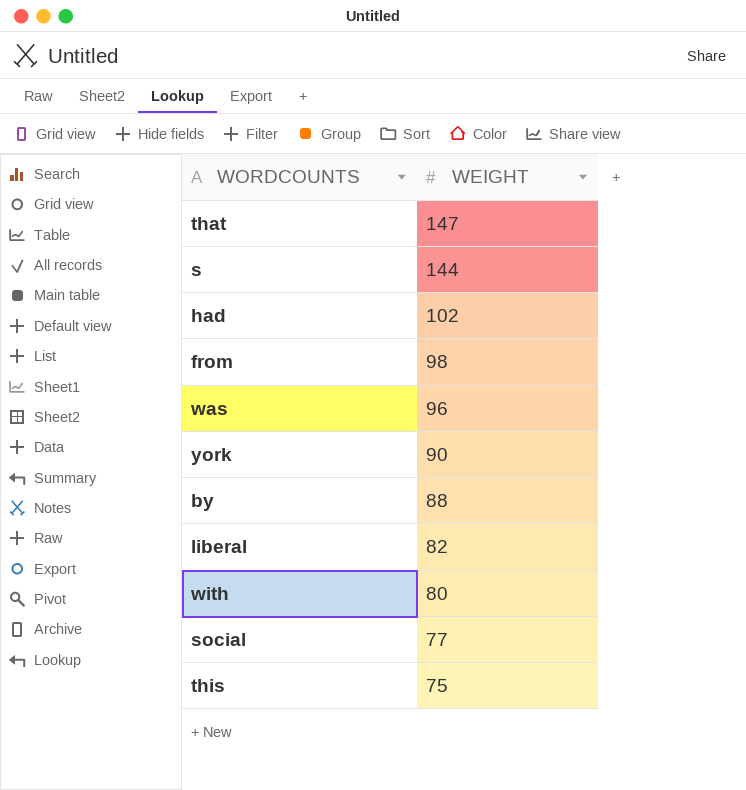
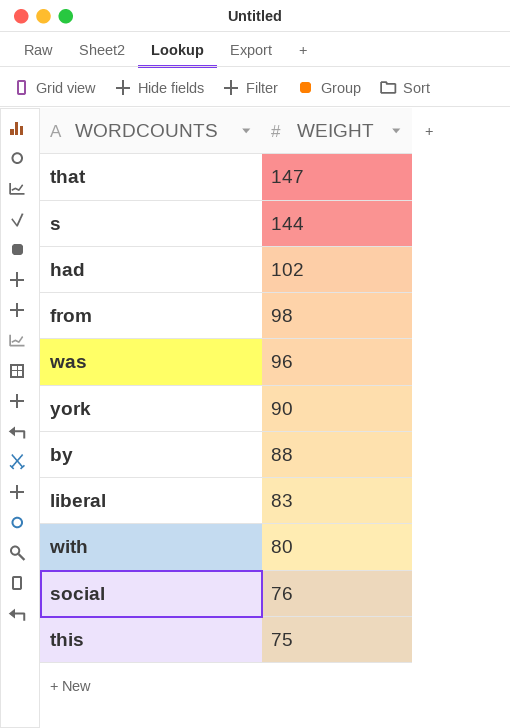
liberal | WEIGHT: 82 -> 83
social | WEIGHT: 77 -> 76

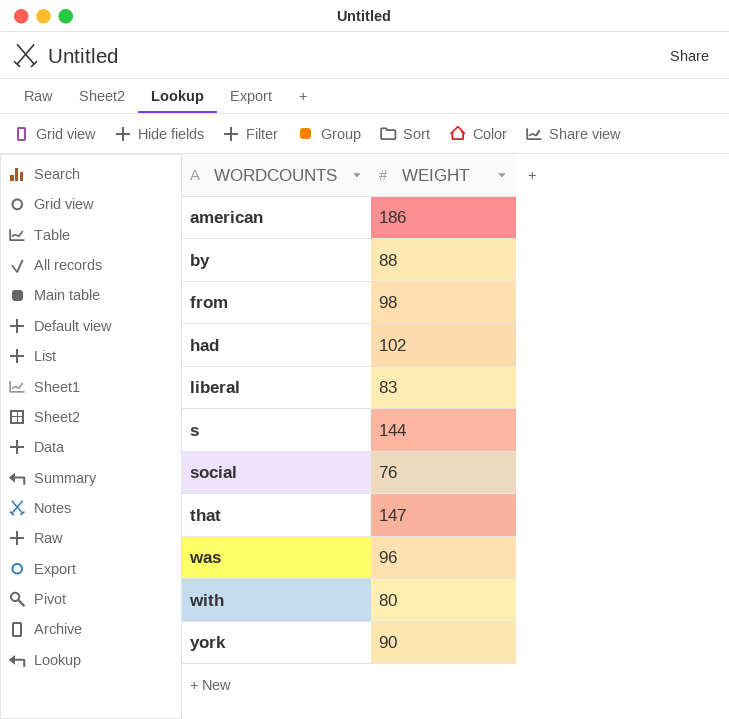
row order: WEIGHT descending -> WORDCOUNTS ascending
row this: 75 -> none
row american: none -> 186

